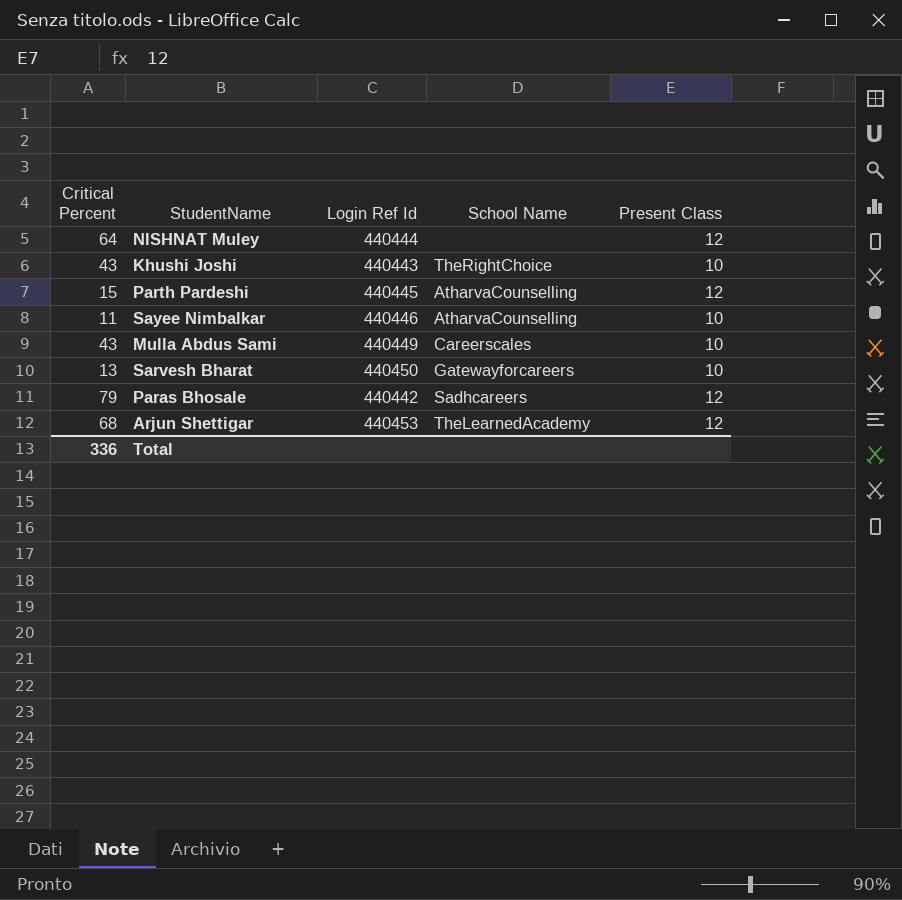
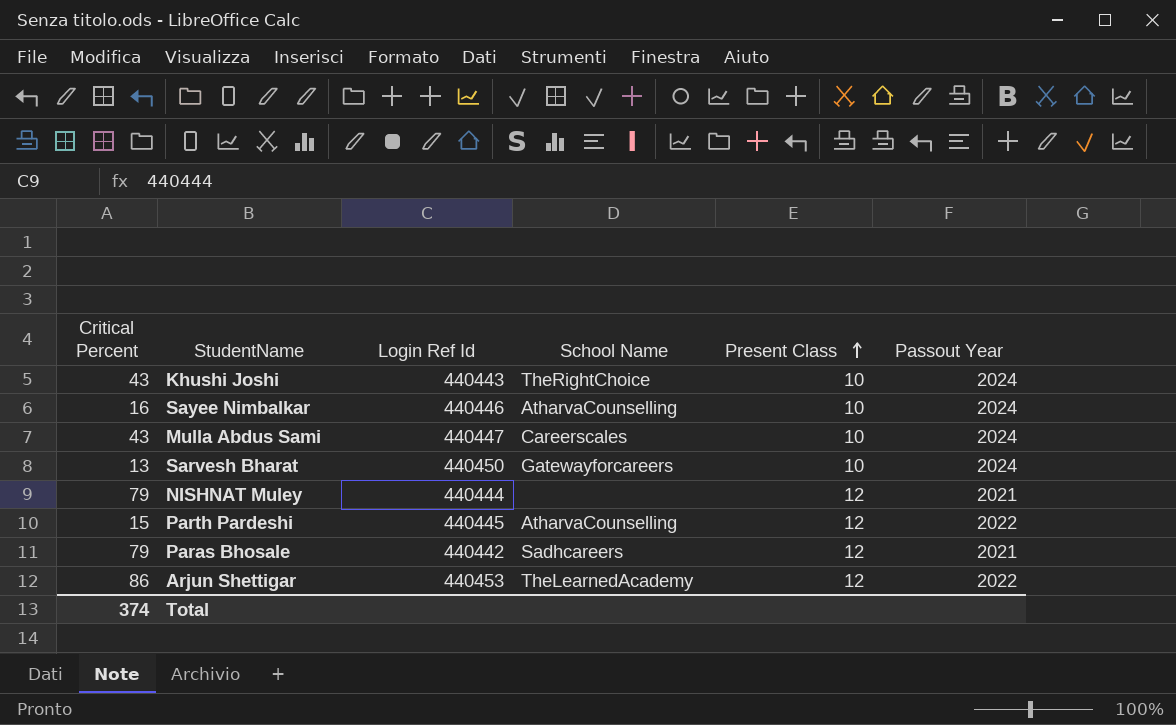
row order: none -> Present Class ascending
column Passout Year | position: none -> 6
Sayee Nimbalkar | Critical Percent: 11 -> 16
Mulla Abdus Sami | Login Ref Id: 440449 -> 440447
NISHNAT Muley | Critical Percent: 64 -> 79
Arjun Shettigar | Critical Percent: 68 -> 86
Total | Critical Percent: 336 -> 374

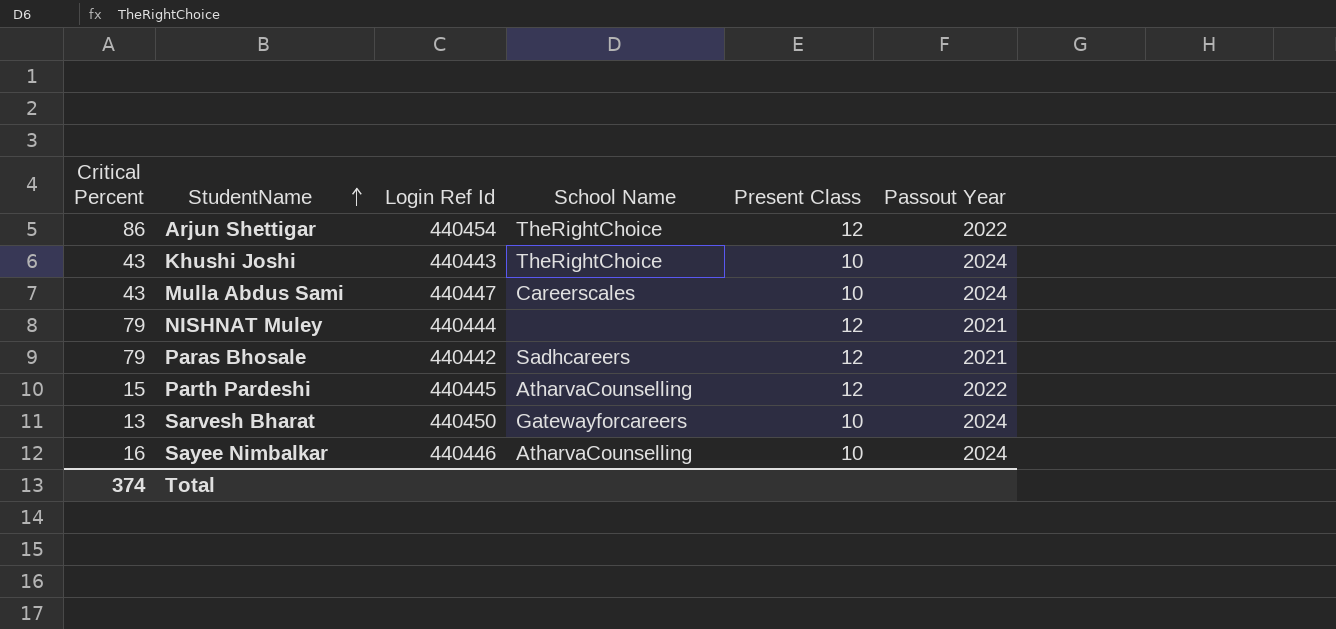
row order: Present Class ascending -> StudentName ascending
Arjun Shettigar | Login Ref Id: 440453 -> 440454
Arjun Shettigar | School Name: TheLearnedAcademy -> TheRightChoice

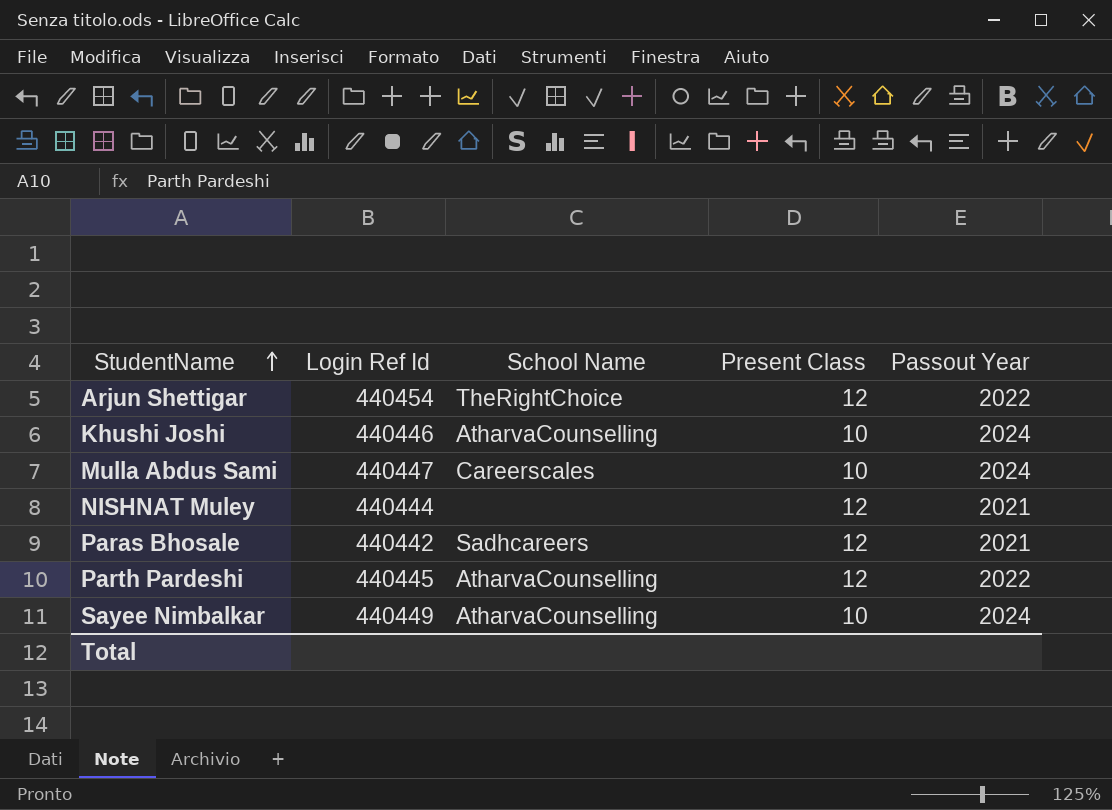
column Critical Percent | position: 1 -> none
row Sarvesh Bharat: 13 | 440450 | Gatewayforcareers | 10 | 2024 -> none
Khushi Joshi | Login Ref Id: 440443 -> 440446
Khushi Joshi | School Name: TheRightChoice -> AtharvaCounselling
Sayee Nimbalkar | Login Ref Id: 440446 -> 440449

